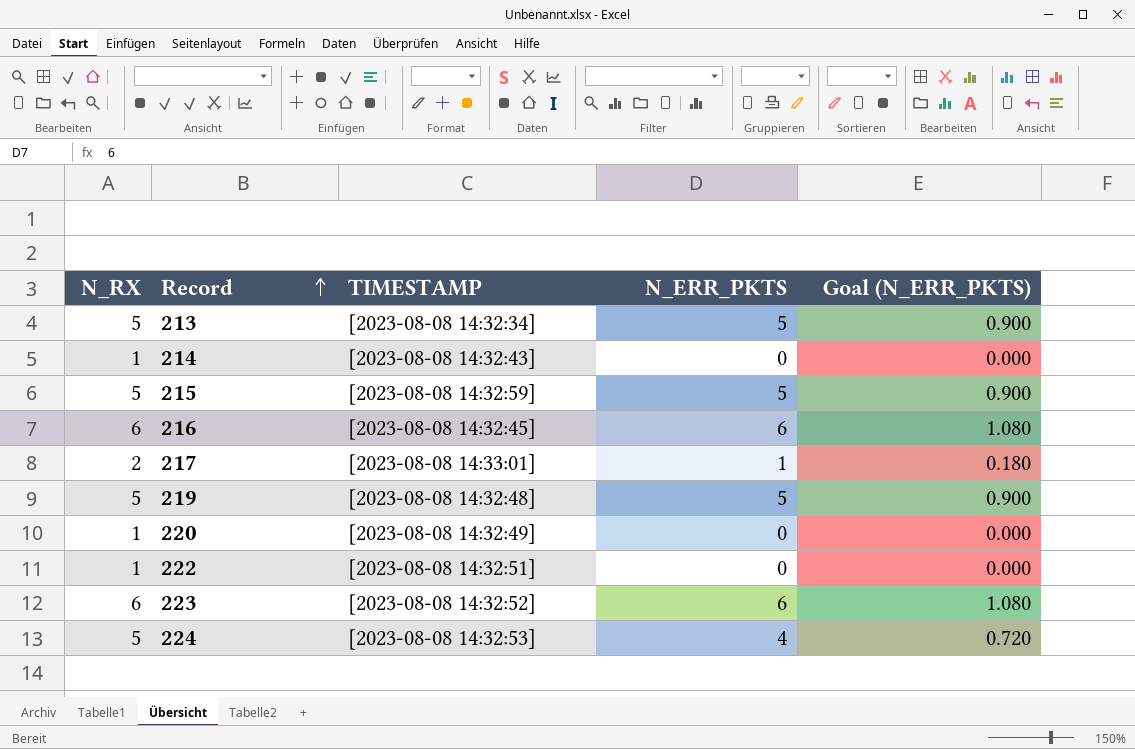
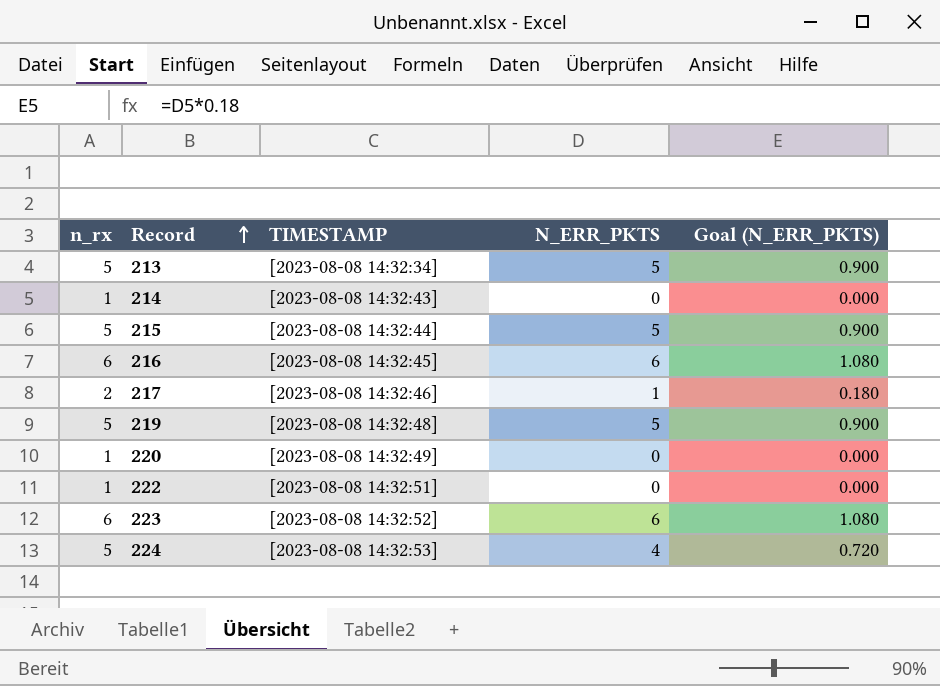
column name: N_RX -> n_rx
215 | TIMESTAMP: [2023-08-08 14:32:59] -> [2023-08-08 14:32:44]
217 | TIMESTAMP: [2023-08-08 14:33:01] -> [2023-08-08 14:32:46]

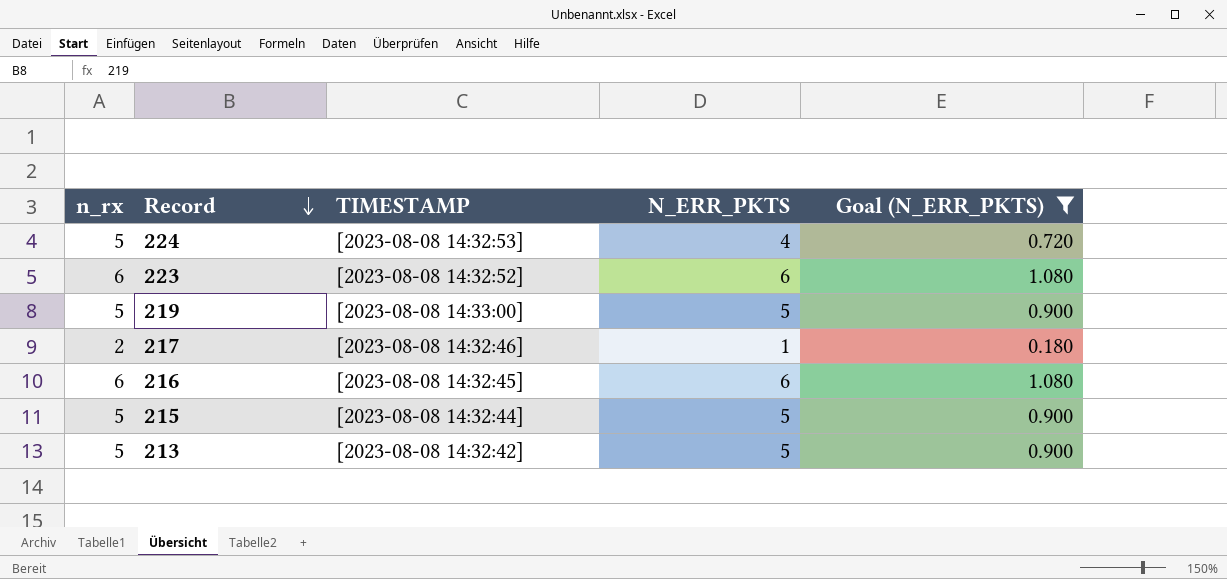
filter: none -> Goal (N_ERR_PKTS) != 0.000
row order: Record ascending -> Record descending
219 | TIMESTAMP: [2023-08-08 14:32:48] -> [2023-08-08 14:33:00]
213 | TIMESTAMP: [2023-08-08 14:32:34] -> [2023-08-08 14:32:42]

